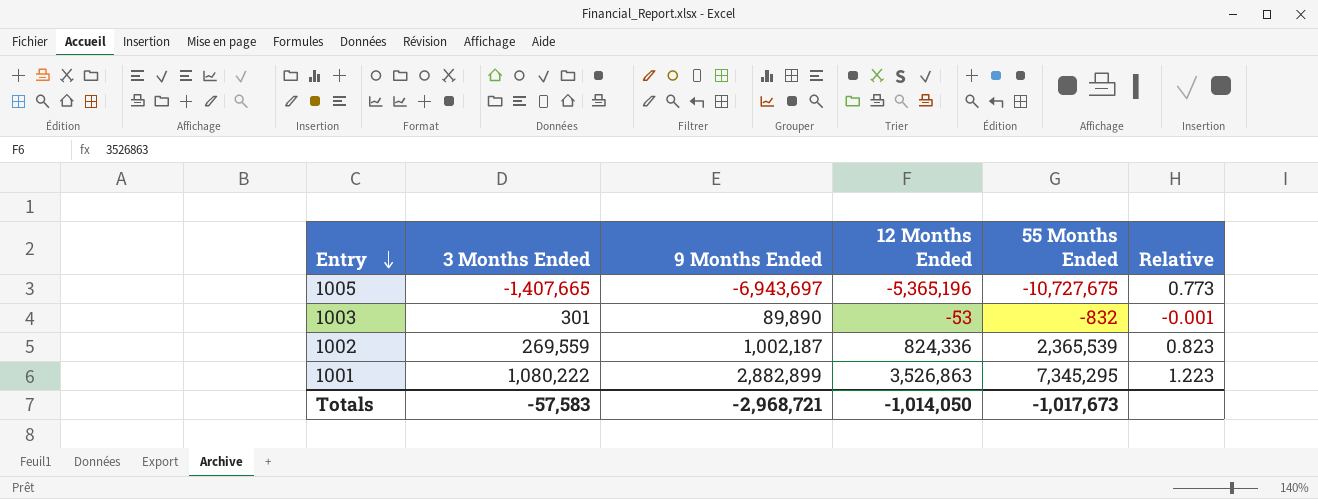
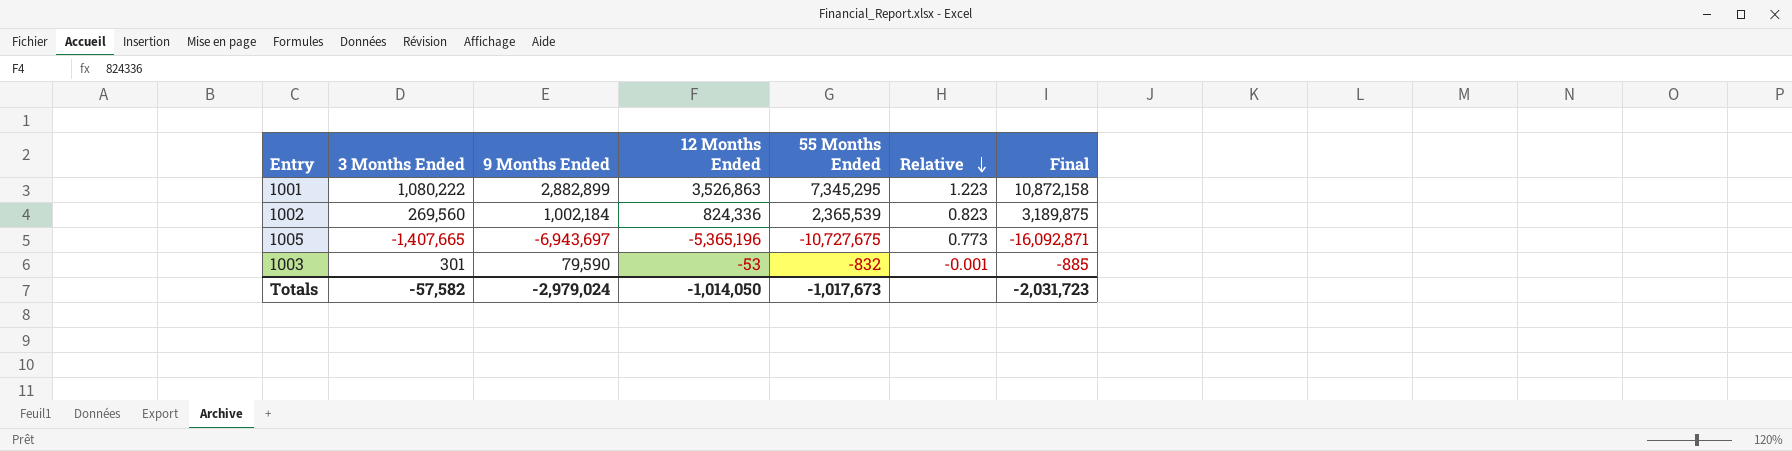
row order: Entry descending -> Relative descending
column Final | formula: none -> [12 Months Ended] + [55 Months Ended]
1002 | 3 Months Ended: 269,559 -> 269,560
1002 | 9 Months Ended: 1,002,187 -> 1,002,184
1003 | 9 Months Ended: 89,890 -> 79,590
Totals | 3 Months Ended: -57,583 -> -57,582
Totals | 9 Months Ended: -2,968,721 -> -2,979,024

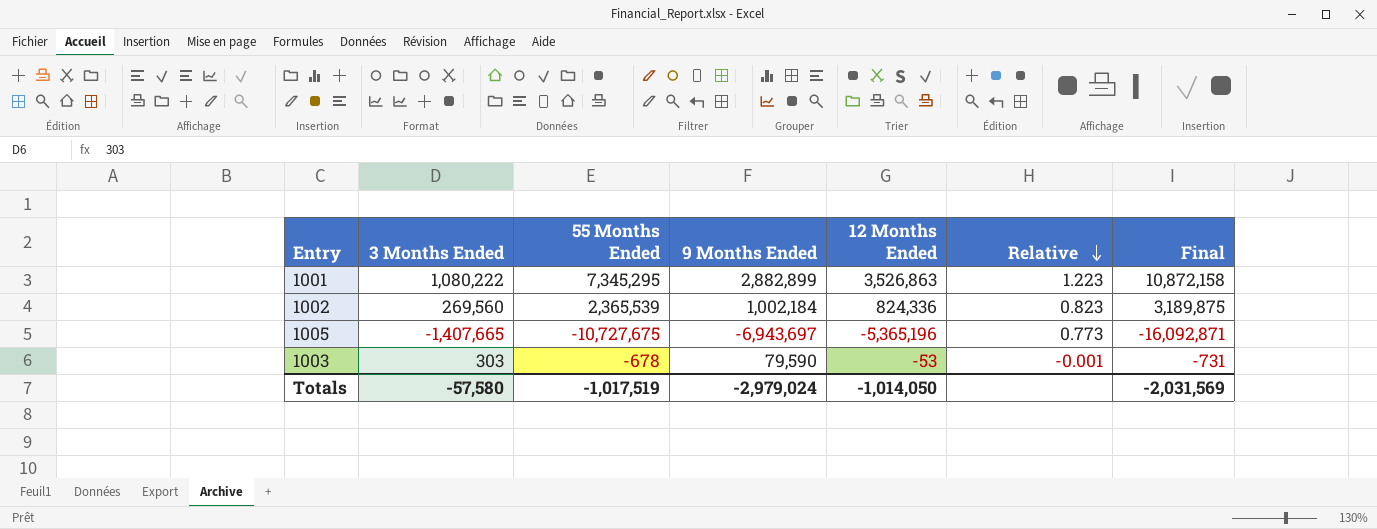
column 55 Months Ended | position: 5 -> 3
1003 | 3 Months Ended: 301 -> 303
1003 | 55 Months Ended: -832 -> -678
1003 | Final: -885 -> -731
Totals | 3 Months Ended: -57,582 -> -57,580
Totals | 55 Months Ended: -1,017,673 -> -1,017,519
Totals | Final: -2,031,723 -> -2,031,569

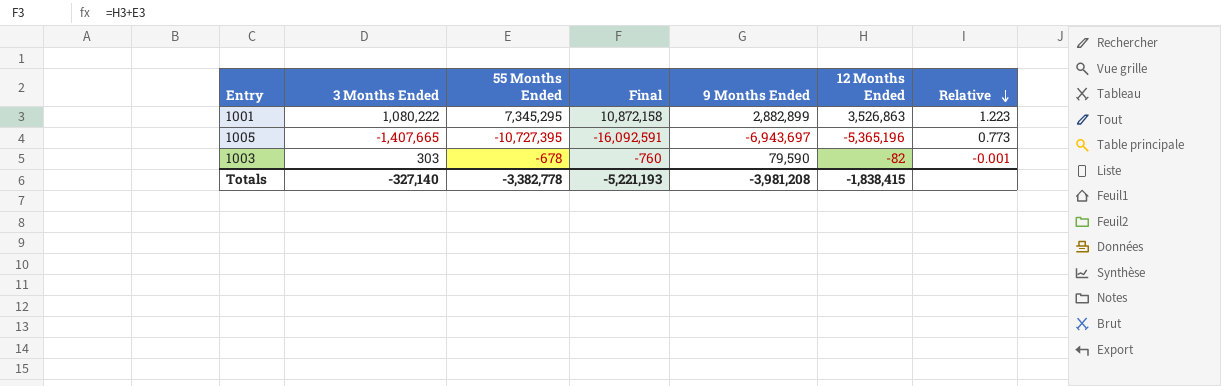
column Final | position: 7 -> 4
row 1002: 269,560 | 2,365,539 | 1,002,184 | 824,336 | 0.823 | 3,189,875 -> none
1005 | 55 Months Ended: -10,727,675 -> -10,727,395
1005 | Final: -16,092,871 -> -16,092,591
1003 | Final: -731 -> -760
1003 | 12 Months Ended: -53 -> -82
Totals | 3 Months Ended: -57,580 -> -327,140
Totals | 55 Months Ended: -1,017,519 -> -3,382,778
Totals | Final: -2,031,569 -> -5,221,193
Totals | 9 Months Ended: -2,979,024 -> -3,981,208
Totals | 12 Months Ended: -1,014,050 -> -1,838,415

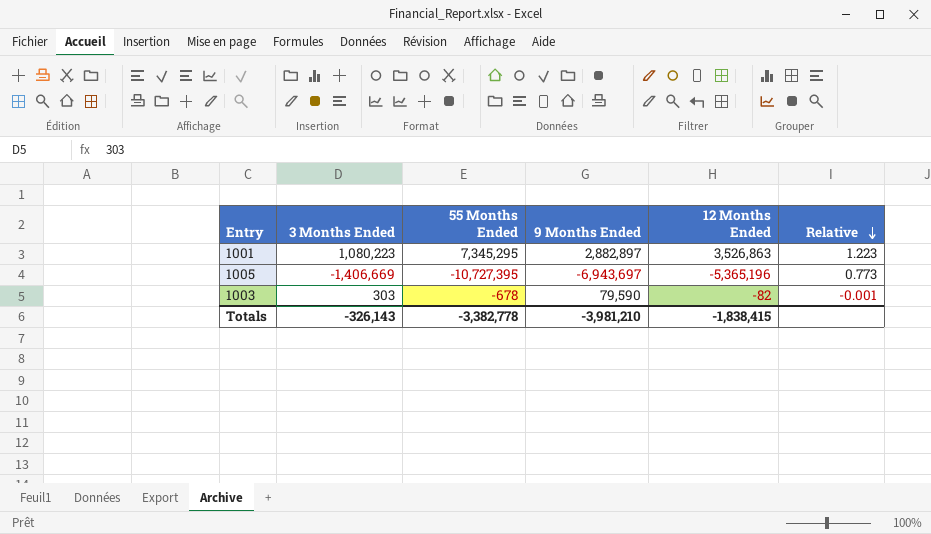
column Final | formula: [55 Months Ended] + [12 Months Ended] -> none
1001 | 3 Months Ended: 1,080,222 -> 1,080,223
1001 | 9 Months Ended: 2,882,899 -> 2,882,897
1005 | 3 Months Ended: -1,407,665 -> -1,406,669
Totals | 3 Months Ended: -327,140 -> -326,143
Totals | 9 Months Ended: -3,981,208 -> -3,981,210

